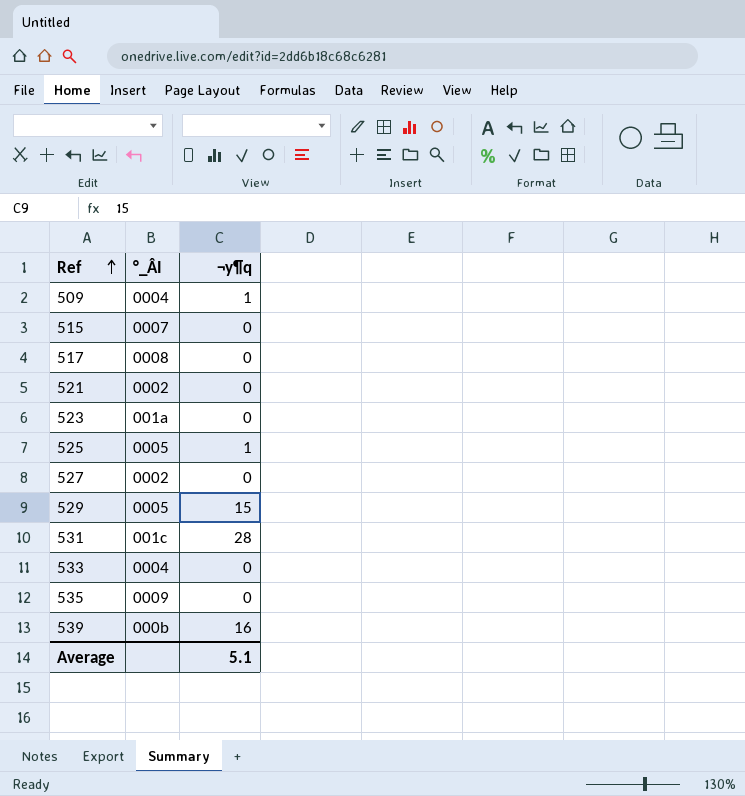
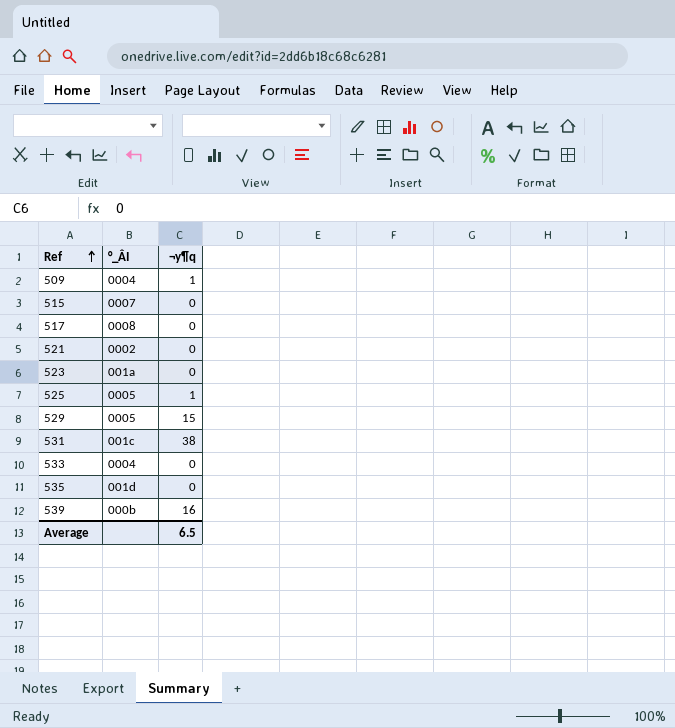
row 527: 0002 | 0 -> none
531 | ¬y¶q: 28 -> 38
535 | °_ÂI: 0009 -> 001d
Average | ¬y¶q: 5.1 -> 6.5

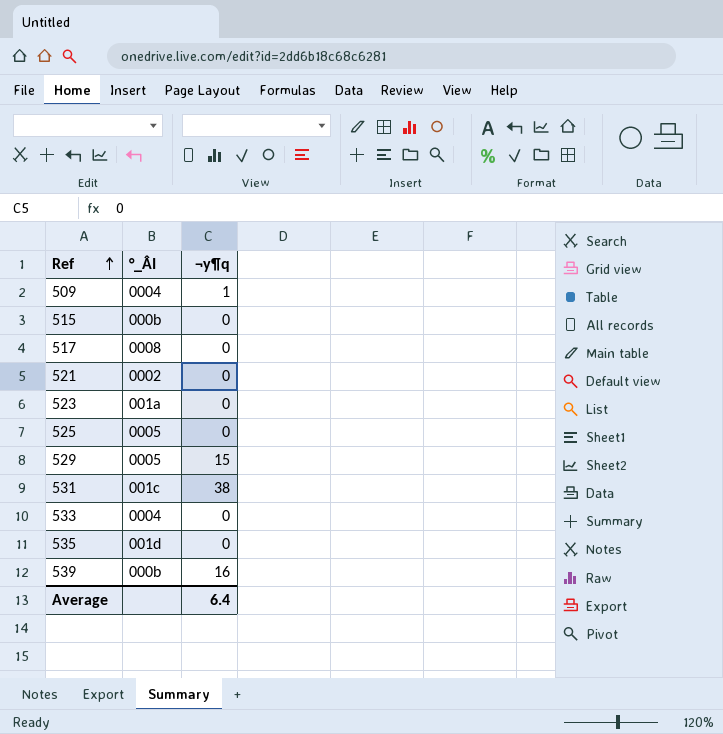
515 | °_ÂI: 0007 -> 000b
525 | ¬y¶q: 1 -> 0
Average | ¬y¶q: 6.5 -> 6.4

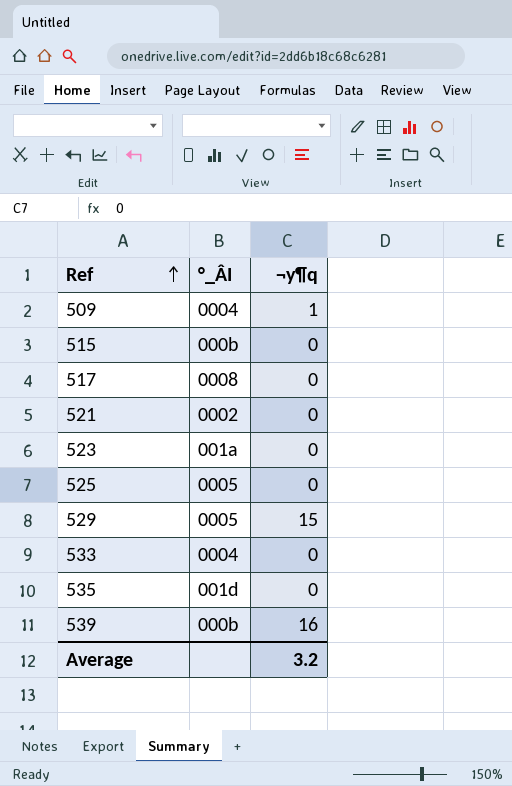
row 531: 001c | 38 -> none
Average | ¬y¶q: 6.4 -> 3.2

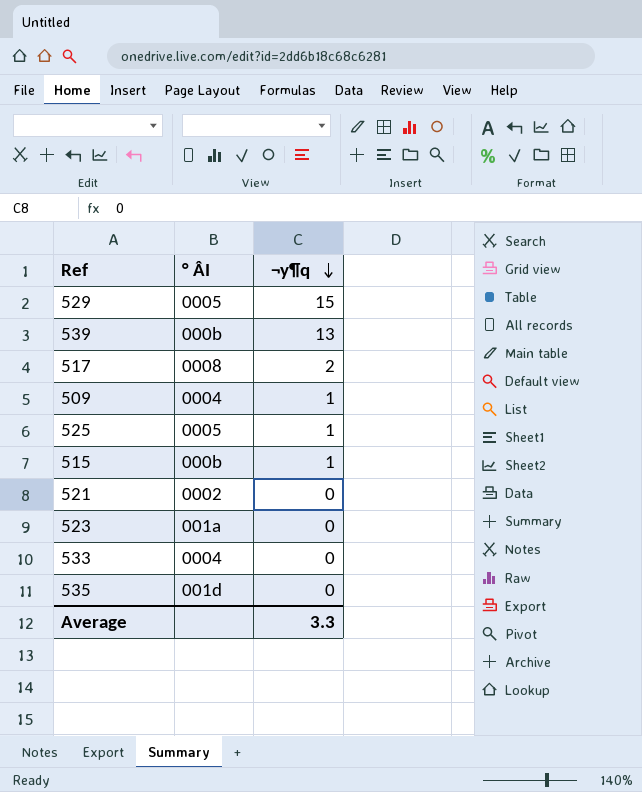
row order: Ref ascending -> ¬y¶q descending
column name: °_ÂI -> ° ÂI
539 | ¬y¶q: 16 -> 13
517 | ¬y¶q: 0 -> 2
525 | ¬y¶q: 0 -> 1
515 | ¬y¶q: 0 -> 1
Average | ¬y¶q: 3.2 -> 3.3

